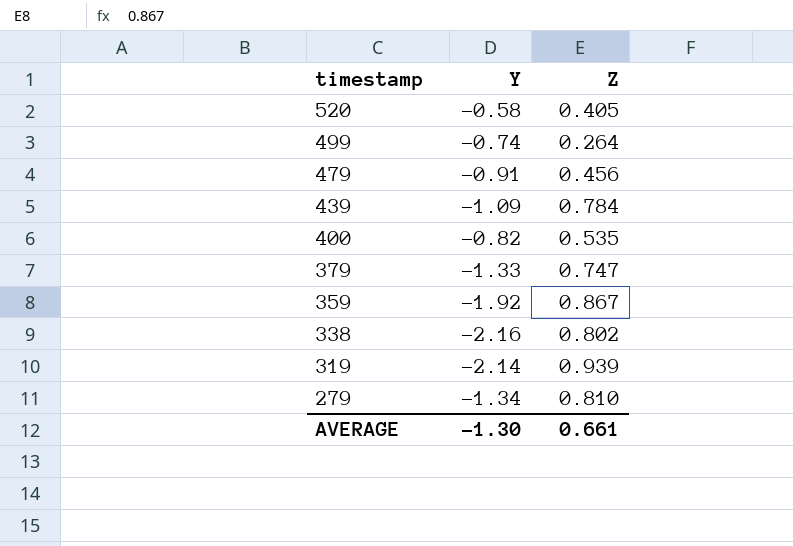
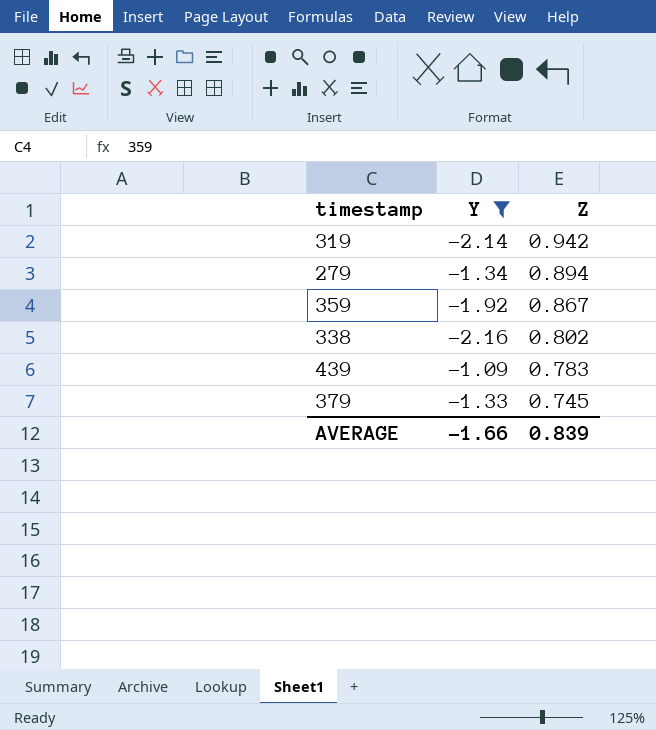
filter: none -> Y <= -1.09
row order: timestamp descending -> Z descending
319 | Z: 0.939 -> 0.942
279 | Z: 0.810 -> 0.894
439 | Z: 0.784 -> 0.783
379 | Z: 0.747 -> 0.745
AVERAGE | Y: -1.30 -> -1.66
AVERAGE | Z: 0.661 -> 0.839

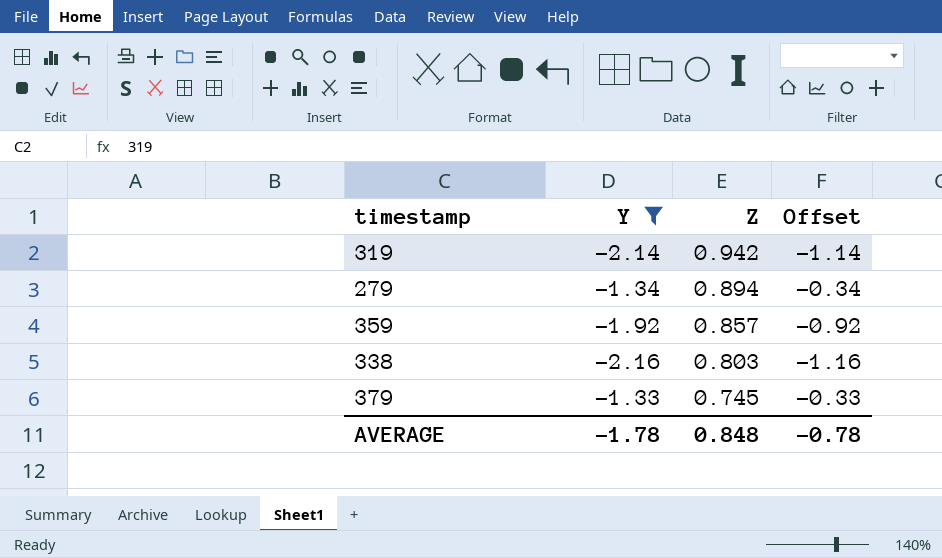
column Offset | formula: none -> [Y] + 1
row 439: -1.09 | 0.783 -> none
359 | Z: 0.867 -> 0.857
338 | Z: 0.802 -> 0.803
AVERAGE | Y: -1.66 -> -1.78
AVERAGE | Z: 0.839 -> 0.848

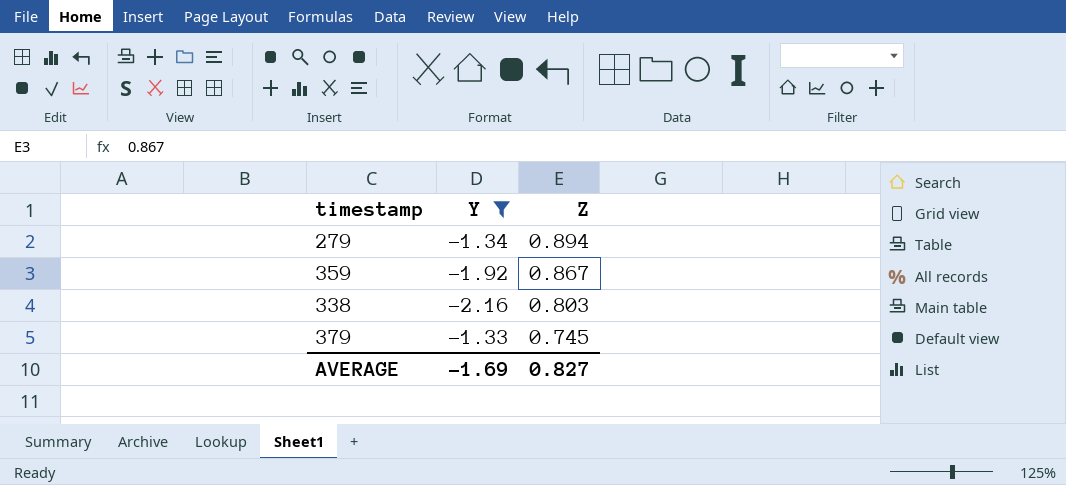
column Offset | formula: [Y] + 1 -> none
row 319: -2.14 | 0.942 | -1.14 -> none
359 | Z: 0.857 -> 0.867
AVERAGE | Y: -1.78 -> -1.69
AVERAGE | Z: 0.848 -> 0.827

